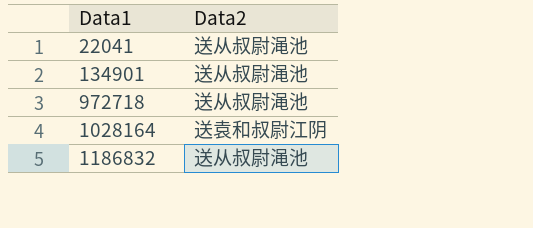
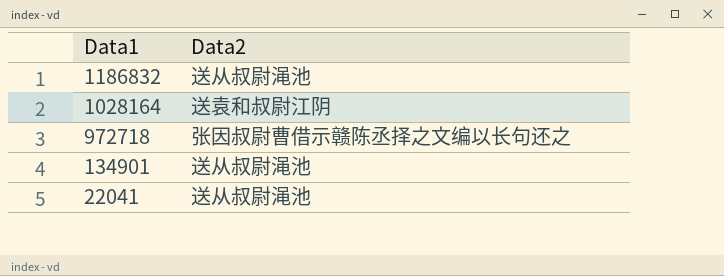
row order: Data1 ascending -> Data1 descending
972718 | Data2: 送从叔尉渑池 -> 张因叔尉曹借示赣陈丞择之文编以长句还之

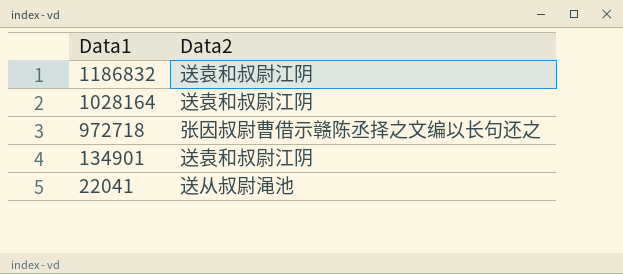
1186832 | Data2: 送从叔尉渑池 -> 送袁和叔尉江阴
134901 | Data2: 送从叔尉渑池 -> 送袁和叔尉江阴

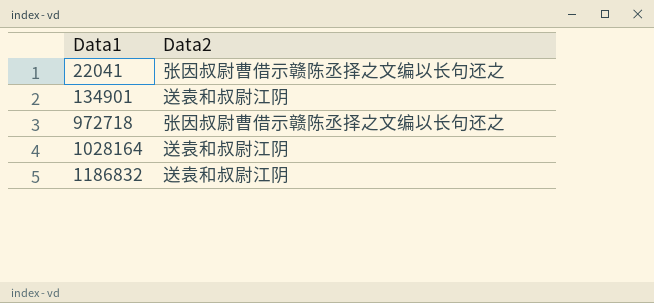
row order: Data1 descending -> Data1 ascending
22041 | Data2: 送从叔尉渑池 -> 张因叔尉曹借示赣陈丞择之文编以长句还之

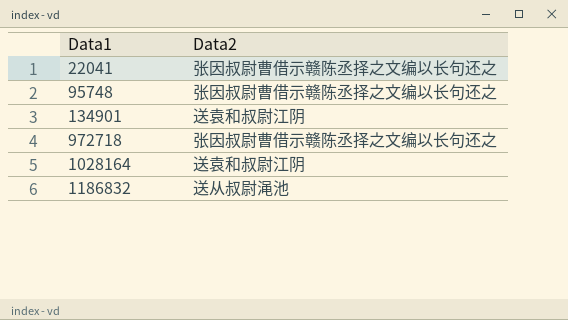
row 95748: none -> 张因叔尉曹借示赣陈丞择之文编以长句还之
1186832 | Data2: 送袁和叔尉江阴 -> 送从叔尉渑池

